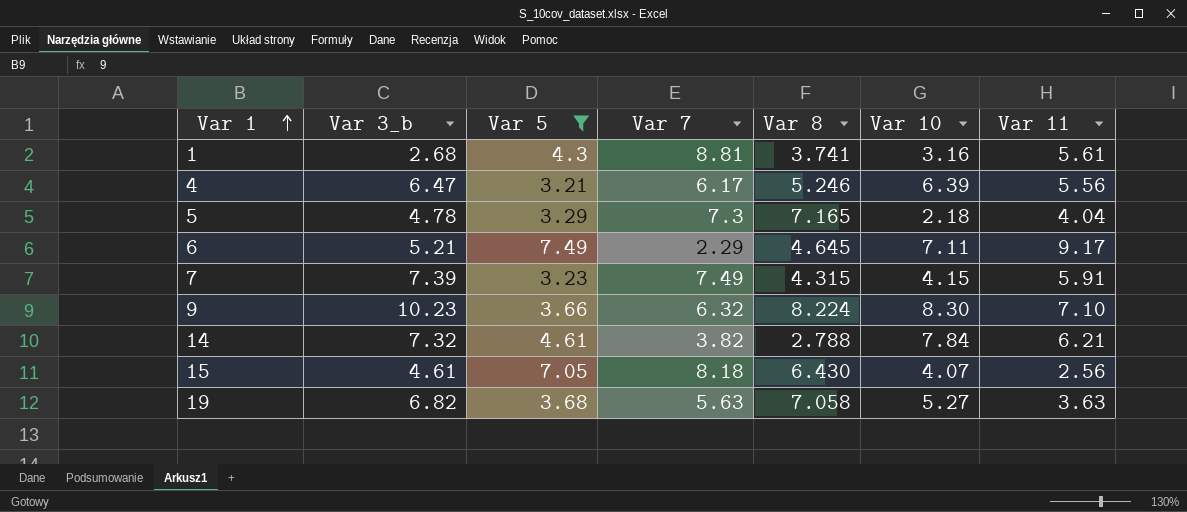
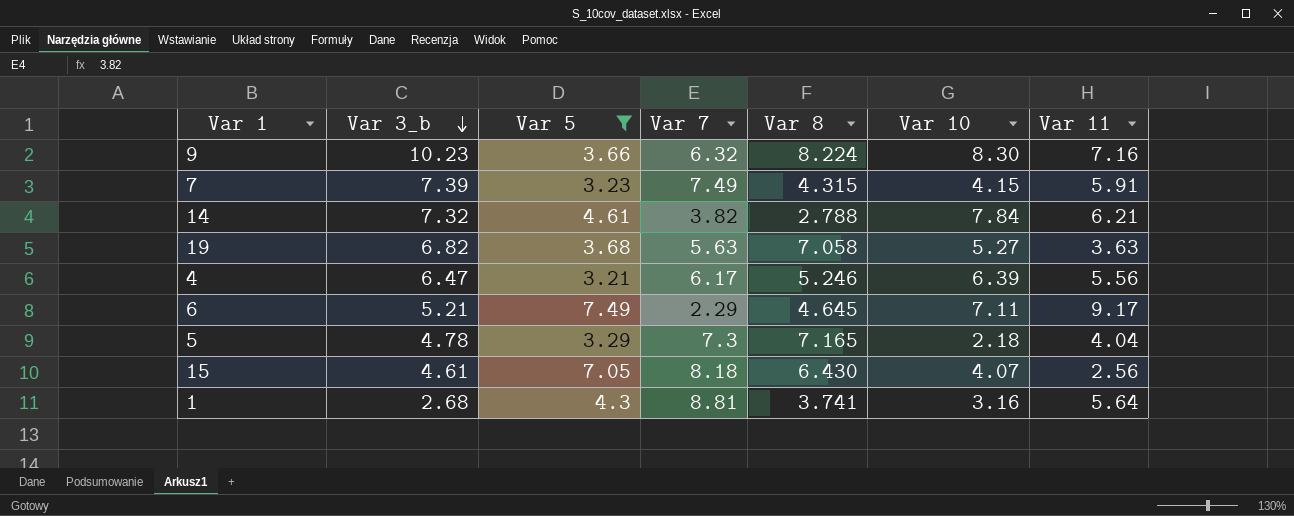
row order: Var 1 ascending -> Var 3_b descending
9 | Var 11: 7.10 -> 7.16
1 | Var 11: 5.61 -> 5.64

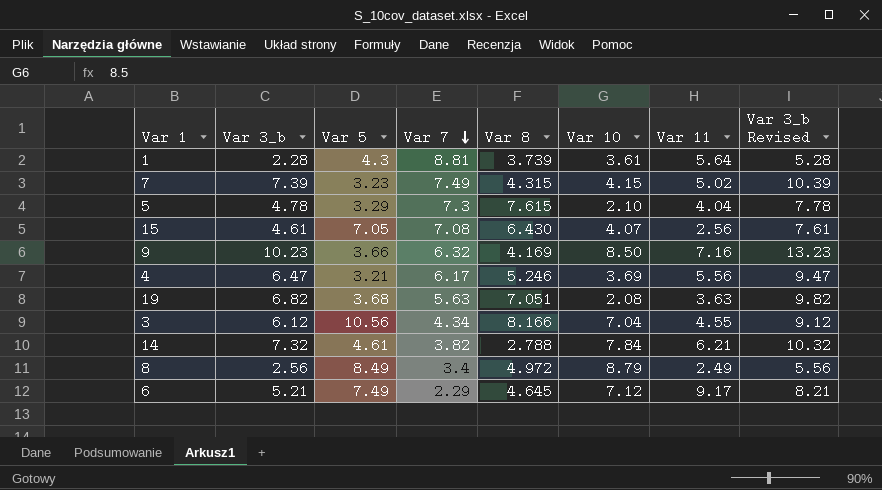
filter: Var 5 <= 7.49 -> none
row order: Var 3_b descending -> Var 7 descending
column Var 3_b Revised | formula: none -> [Var 3_b] + 3
1 | Var 3_b: 2.68 -> 2.28
1 | Var 8: 3.741 -> 3.739
1 | Var 10: 3.16 -> 3.61
7 | Var 11: 5.91 -> 5.02
5 | Var 8: 7.165 -> 7.615
5 | Var 10: 2.18 -> 2.10
15 | Var 7: 8.18 -> 7.08
9 | Var 8: 8.224 -> 4.169
9 | Var 10: 8.30 -> 8.50
4 | Var 10: 6.39 -> 3.69
19 | Var 8: 7.058 -> 7.051
19 | Var 10: 5.27 -> 2.08
6 | Var 10: 7.11 -> 7.12

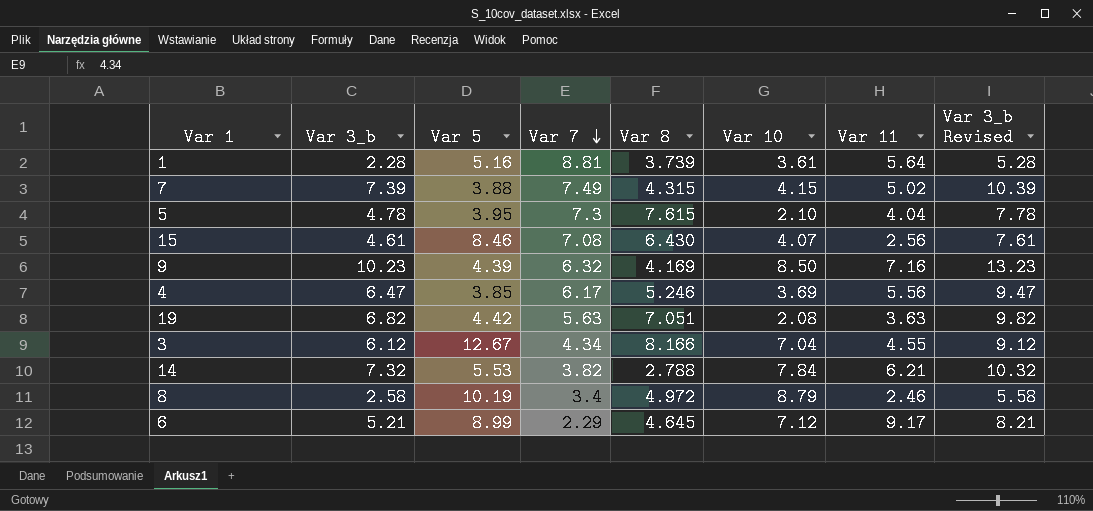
1 | Var 5: 4.3 -> 5.16
7 | Var 5: 3.23 -> 3.88
5 | Var 5: 3.29 -> 3.95
15 | Var 5: 7.05 -> 8.46
9 | Var 5: 3.66 -> 4.39
4 | Var 5: 3.21 -> 3.85
19 | Var 5: 3.68 -> 4.42
3 | Var 5: 10.56 -> 12.67
14 | Var 5: 4.61 -> 5.53
8 | Var 3_b: 2.56 -> 2.58
8 | Var 5: 8.49 -> 10.19
8 | Var 11: 2.49 -> 2.46
8 | Var 3_b Revised: 5.56 -> 5.58
6 | Var 5: 7.49 -> 8.99

